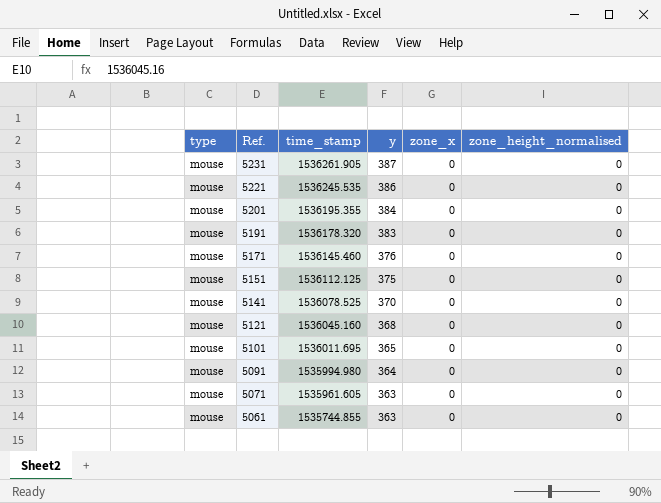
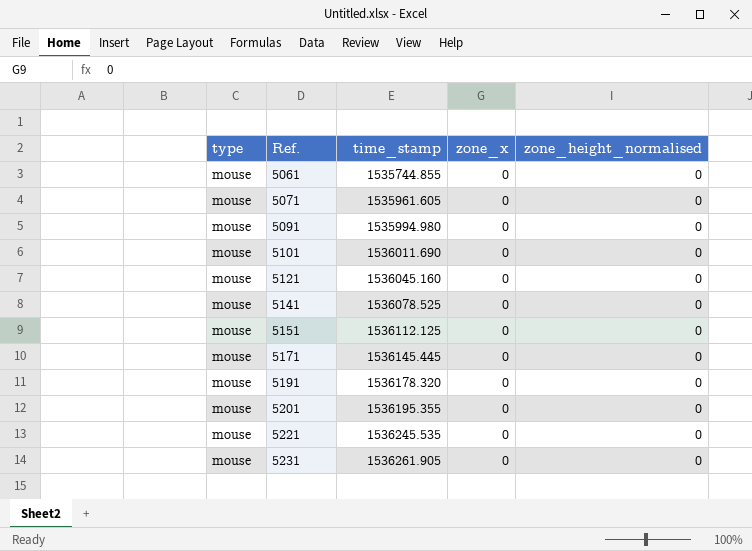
row order: Ref. descending -> Ref. ascending
column y | position: 4 -> none
5101 | time_stamp: 1536011.695 -> 1536011.690
5171 | time_stamp: 1536145.460 -> 1536145.445

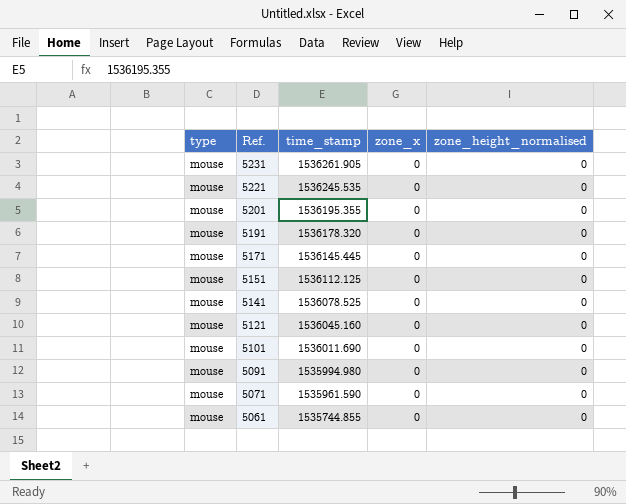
row order: Ref. ascending -> Ref. descending
5071 | time_stamp: 1535961.605 -> 1535961.590

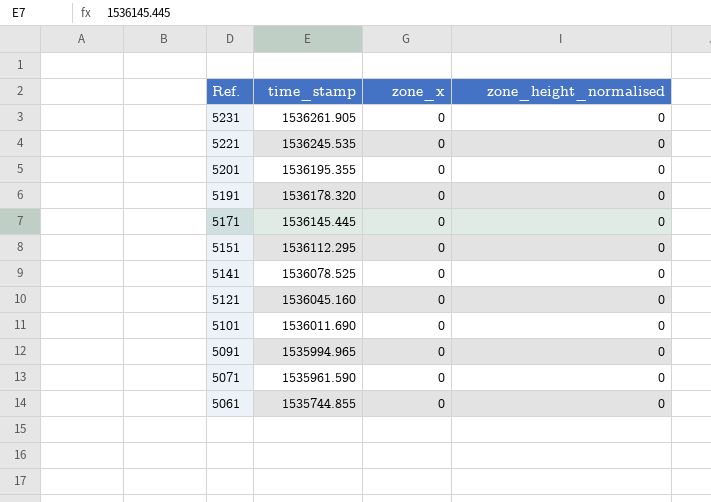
column type | position: 1 -> none
5151 | time_stamp: 1536112.125 -> 1536112.295
5091 | time_stamp: 1535994.980 -> 1535994.965

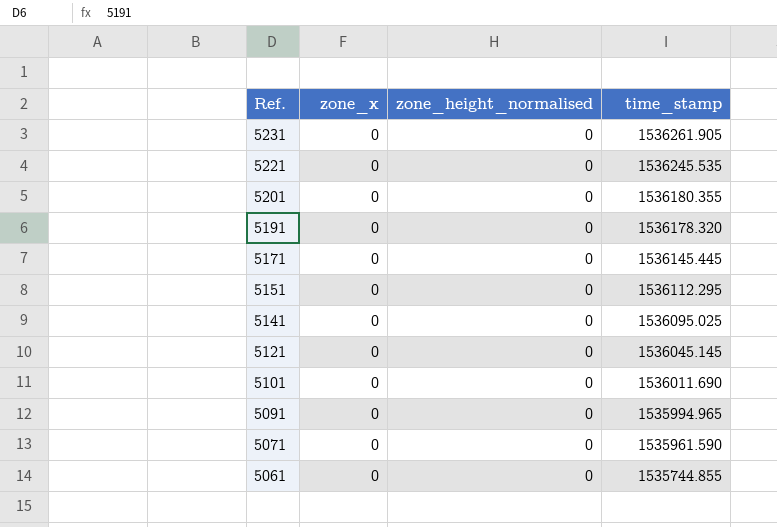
column time_stamp | position: 2 -> 4
5201 | time_stamp: 1536195.355 -> 1536180.355
5141 | time_stamp: 1536078.525 -> 1536095.025
5121 | time_stamp: 1536045.160 -> 1536045.145

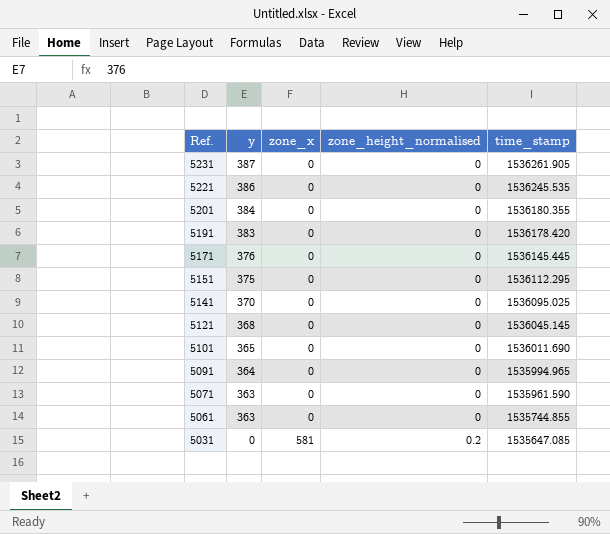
column y | position: none -> 2
5191 | time_stamp: 1536178.320 -> 1536178.420
row 5031: none -> 0 | 581 | 0.2 | 1535647.085

